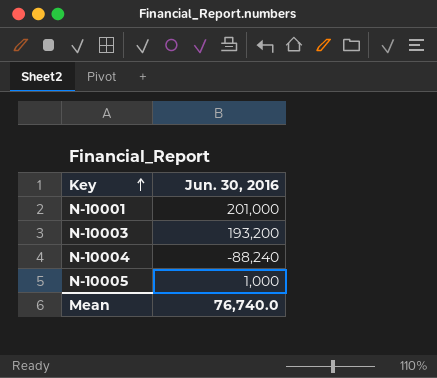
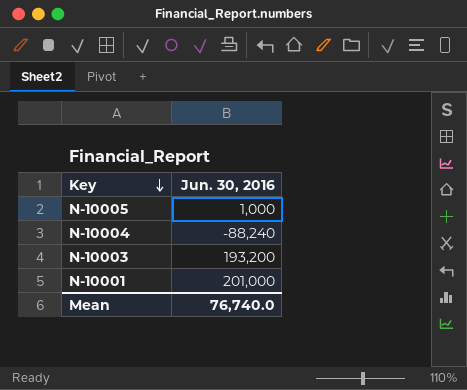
row order: Key ascending -> Key descending

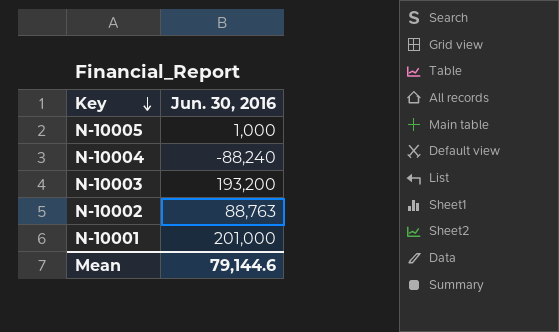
row N-10002: none -> 88,763
Mean | Jun. 30, 2016: 76,740.0 -> 79,144.6

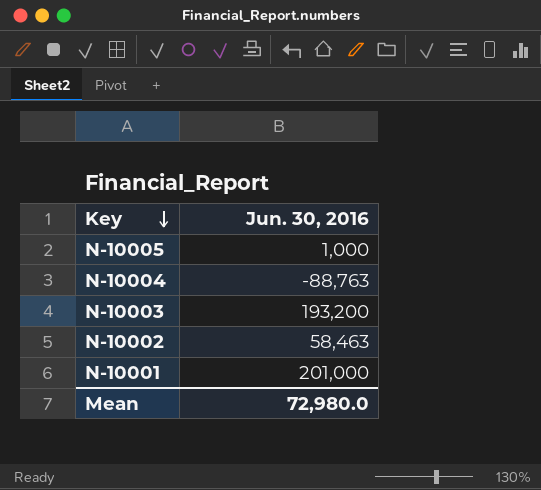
N-10004 | Jun. 30, 2016: -88,240 -> -88,763
N-10002 | Jun. 30, 2016: 88,763 -> 58,463
Mean | Jun. 30, 2016: 79,144.6 -> 72,980.0

